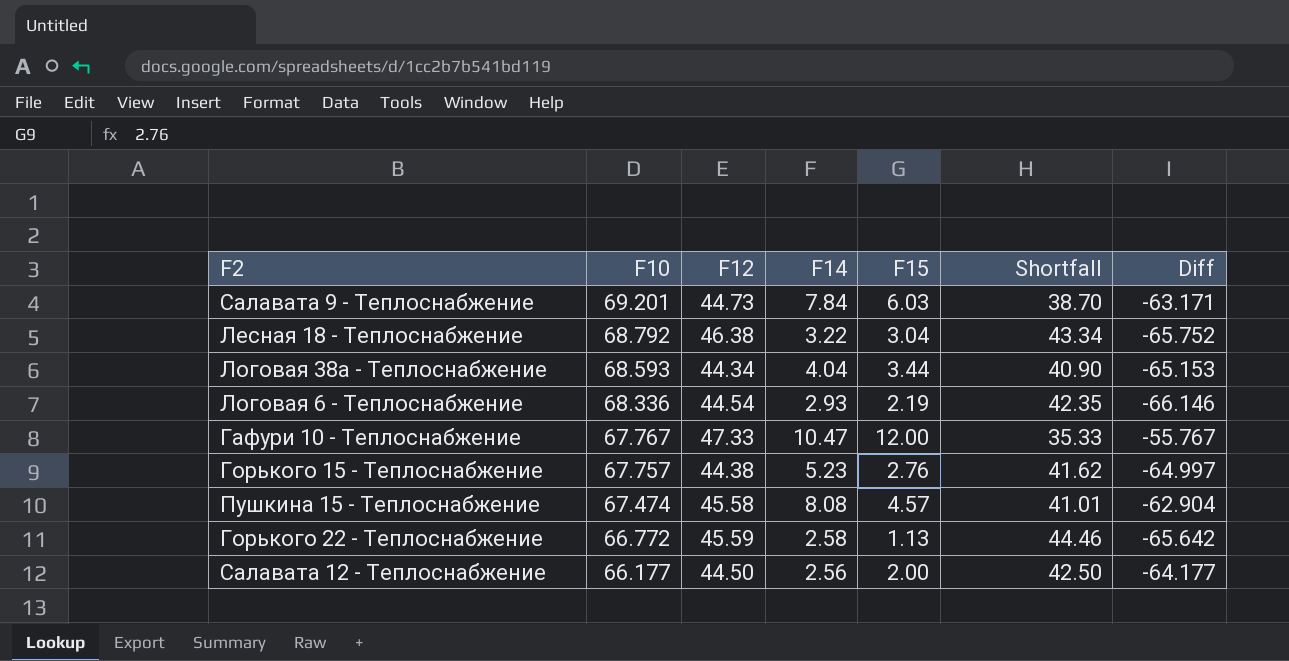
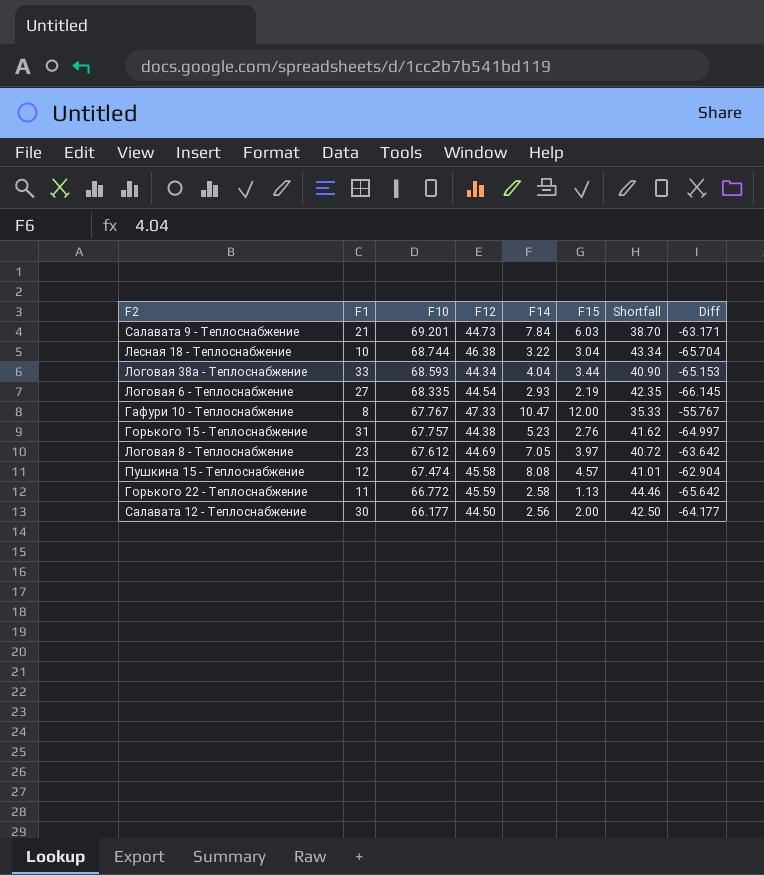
column F1 | position: none -> 2
Лесная 18 - Теплоснабжение | F10: 68.792 -> 68.744
Лесная 18 - Теплоснабжение | Diff: -65.752 -> -65.704
Логовая 6 - Теплоснабжение | F10: 68.336 -> 68.335
Логовая 6 - Теплоснабжение | Diff: -66.146 -> -66.145
row Логовая 8 - Теплоснабжение: none -> 23 | 67.612 | 44.69 | 7.05 | 3.97 | 40.72 | -63.642

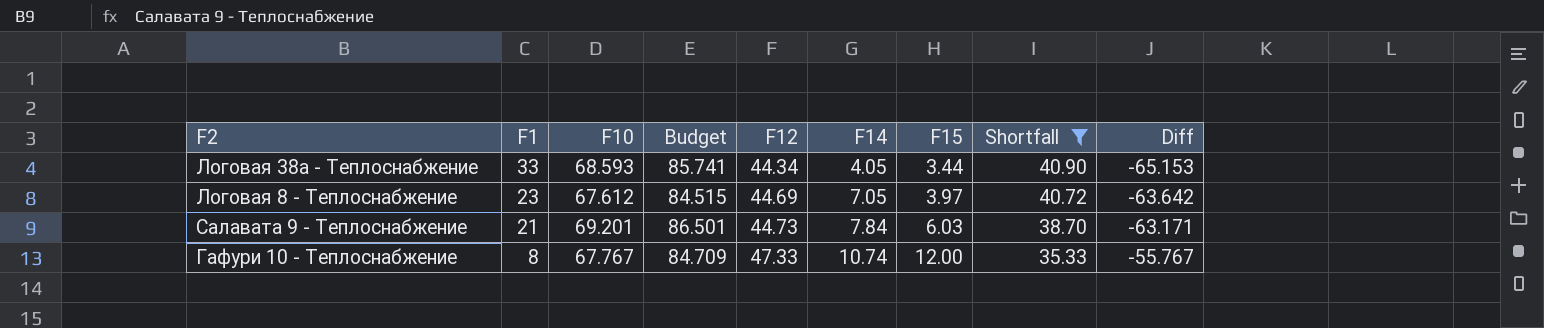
filter: none -> Shortfall <= 40.90
row order: F10 descending -> F1 descending
column Budget | formula: none -> [F10] * 1.25
Логовая 38а - Теплоснабжение | F14: 4.04 -> 4.05
Гафури 10 - Теплоснабжение | F14: 10.47 -> 10.74

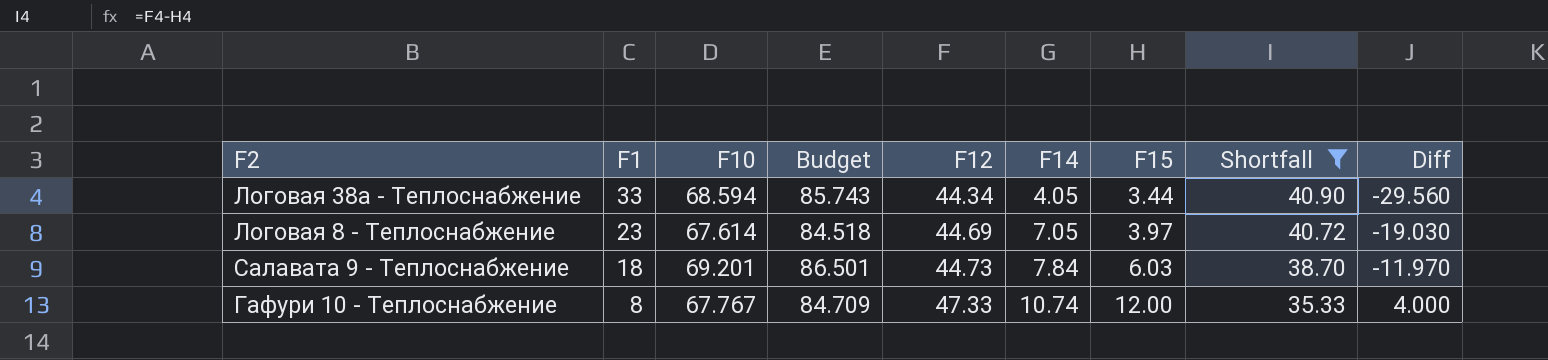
column Diff | formula: [F15] - [F10] -> [F15] - [F1]
Логовая 38а - Теплоснабжение | F10: 68.593 -> 68.594
Логовая 38а - Теплоснабжение | Budget: 85.741 -> 85.743
Логовая 8 - Теплоснабжение | F10: 67.612 -> 67.614
Логовая 8 - Теплоснабжение | Budget: 84.515 -> 84.518
Салавата 9 - Теплоснабжение | F1: 21 -> 18

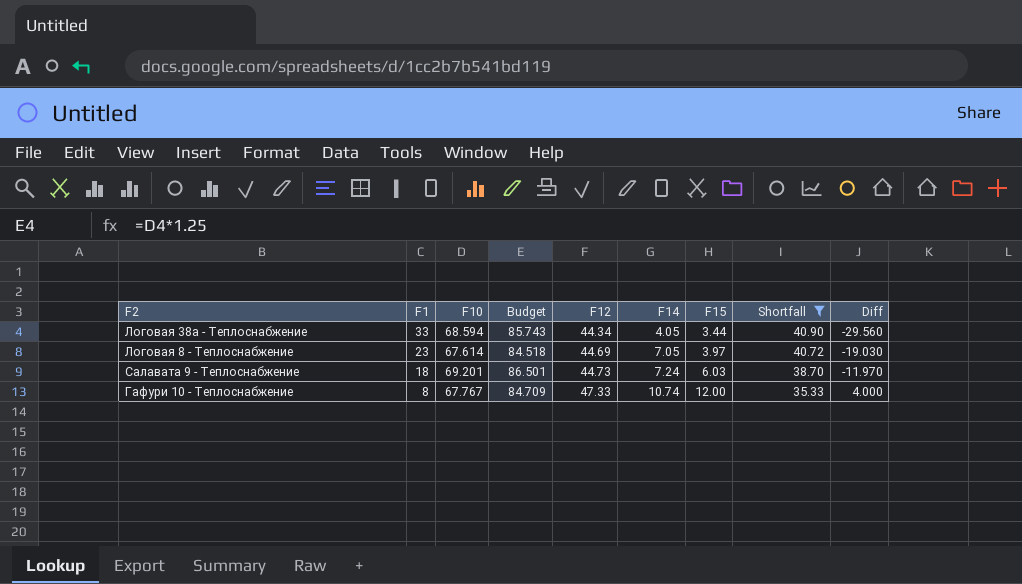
Салавата 9 - Теплоснабжение | F14: 7.84 -> 7.24

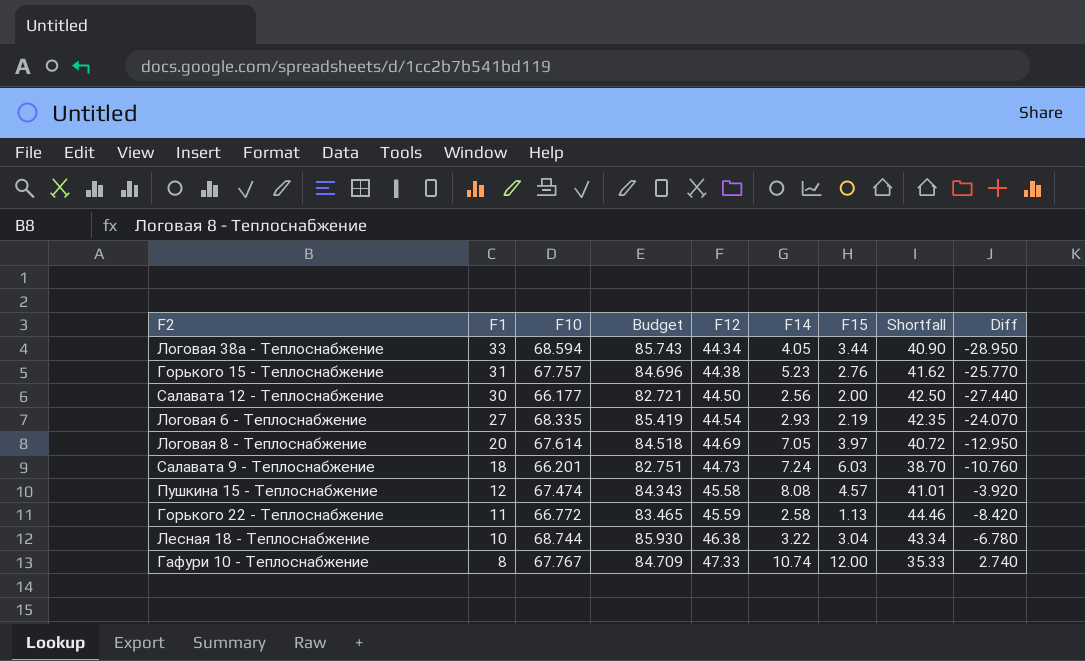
filter: Shortfall <= 40.90 -> none
column Diff | formula: [F15] - [F1] -> [F14] - [F1]
Логовая 8 - Теплоснабжение | F1: 23 -> 20
Салавата 9 - Теплоснабжение | F10: 69.201 -> 66.201
Салавата 9 - Теплоснабжение | Budget: 86.501 -> 82.751

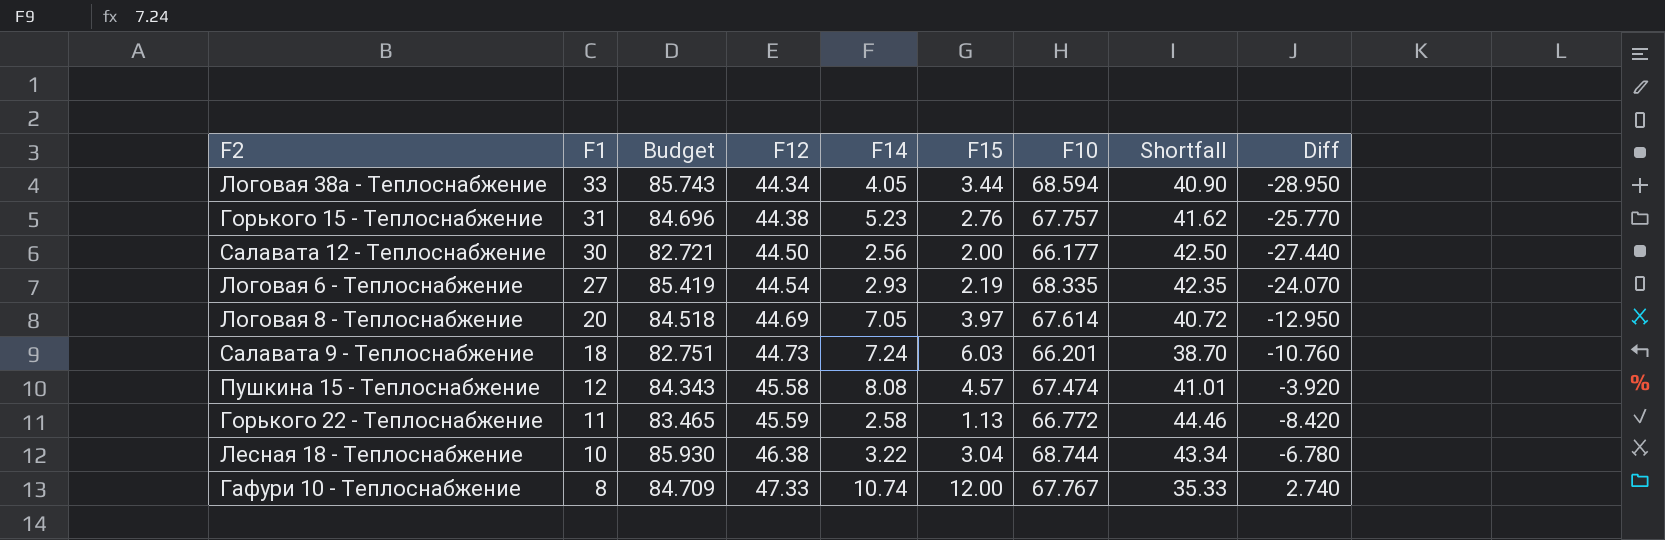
column F10 | position: 3 -> 7

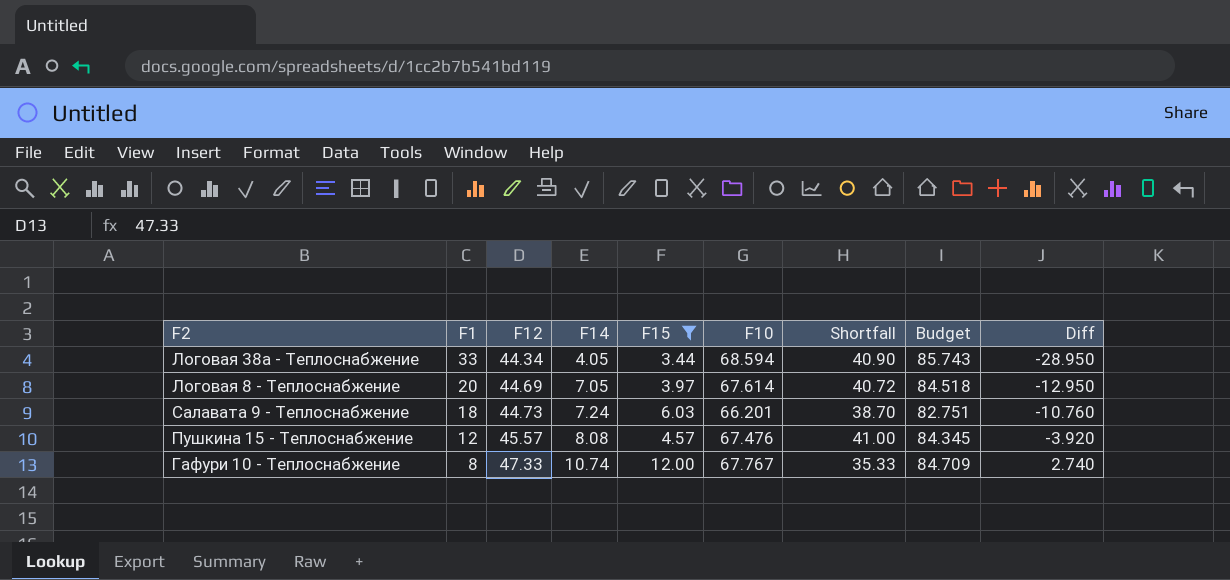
filter: none -> F15 >= 3.44
column Budget | position: 3 -> 8
Пушкина 15 - Теплоснабжение | F12: 45.58 -> 45.57
Пушкина 15 - Теплоснабжение | F10: 67.474 -> 67.476
Пушкина 15 - Теплоснабжение | Shortfall: 41.01 -> 41.00
Пушкина 15 - Теплоснабжение | Budget: 84.343 -> 84.345

